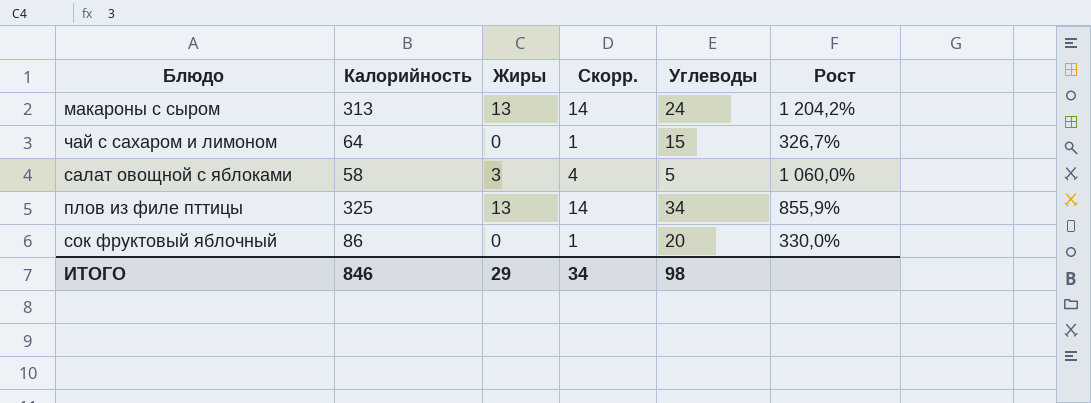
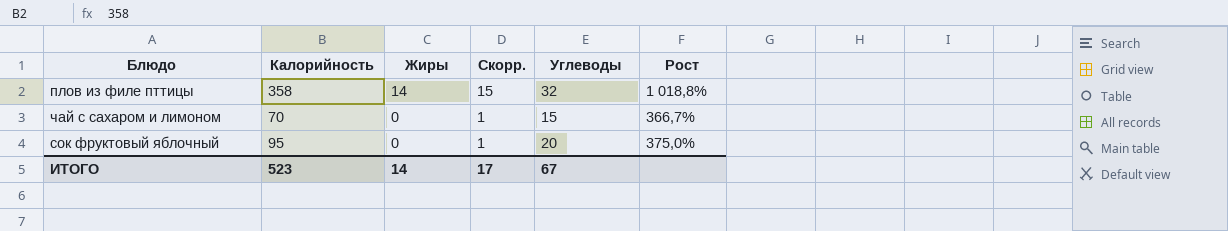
row order: none -> Жиры descending
row макароны с сыром: 313 | 13 | 14 | 24 | 1 204,2% -> none
row салат овощной с яблоками: 58 | 3 | 4 | 5 | 1 060,0% -> none
плов из филе пттицы | Калорийность: 325 -> 358
плов из филе пттицы | Жиры: 13 -> 14
плов из филе пттицы | Скорр.: 14 -> 15
плов из филе пттицы | Углеводы: 34 -> 32
плов из филе пттицы | Рост: 855,9% -> 1 018,8%
чай с сахаром и лимоном | Калорийность: 64 -> 70
чай с сахаром и лимоном | Рост: 326,7% -> 366,7%
сок фруктовый яблочный | Калорийность: 86 -> 95
сок фруктовый яблочный | Рост: 330,0% -> 375,0%
ИТОГО | Калорийность: 846 -> 523
ИТОГО | Жиры: 29 -> 14
ИТОГО | Скорр.: 34 -> 17
ИТОГО | Углеводы: 98 -> 67

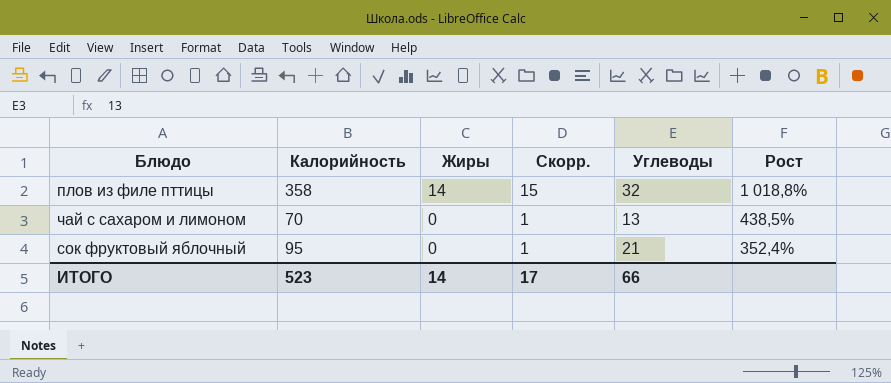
чай с сахаром и лимоном | Углеводы: 15 -> 13
чай с сахаром и лимоном | Рост: 366,7% -> 438,5%
сок фруктовый яблочный | Углеводы: 20 -> 21
сок фруктовый яблочный | Рост: 375,0% -> 352,4%
ИТОГО | Углеводы: 67 -> 66

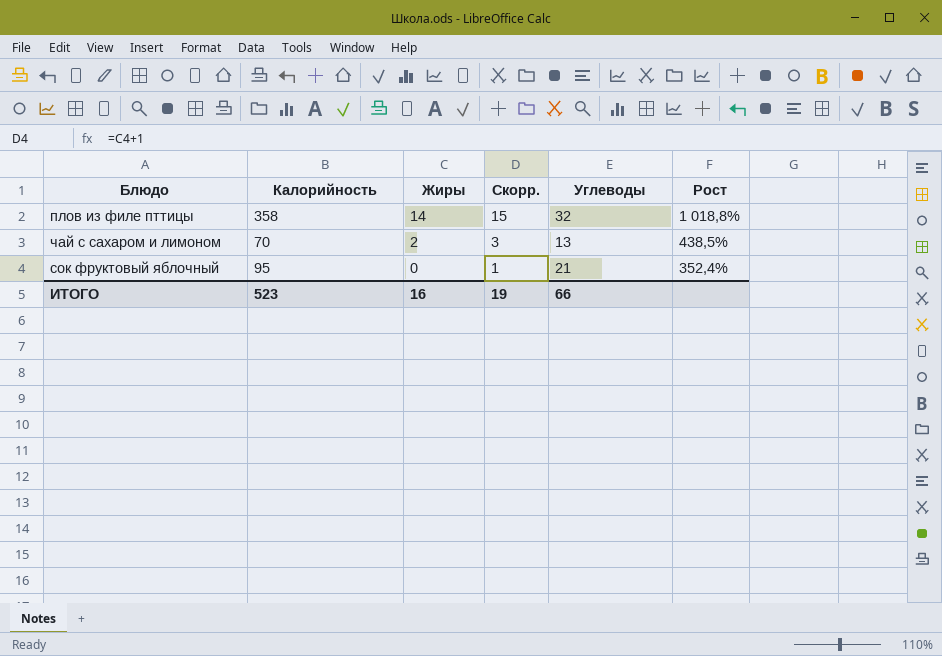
чай с сахаром и лимоном | Жиры: 0 -> 2
чай с сахаром и лимоном | Скорр.: 1 -> 3
ИТОГО | Жиры: 14 -> 16
ИТОГО | Скорр.: 17 -> 19

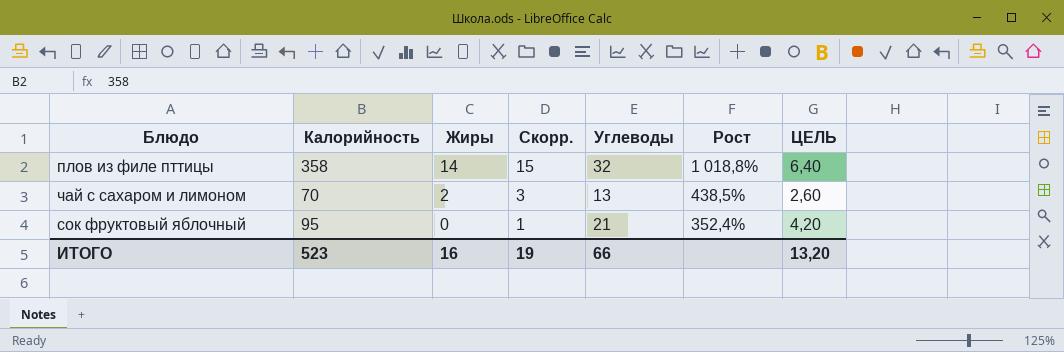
column ЦЕЛЬ | formula: none -> [Углеводы] * 0,2

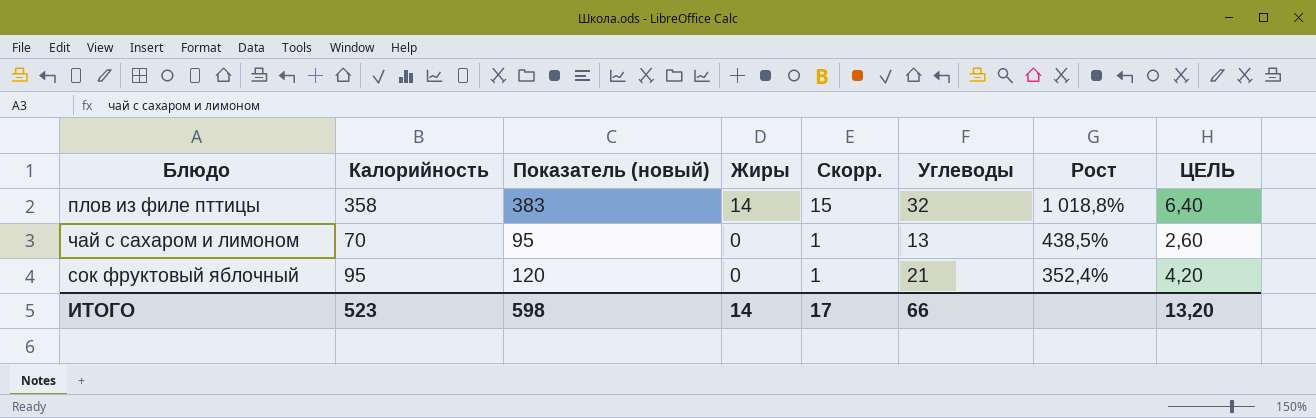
column Показатель (новый) | formula: none -> [Калорийность] + 25
чай с сахаром и лимоном | Жиры: 2 -> 0
чай с сахаром и лимоном | Скорр.: 3 -> 1
ИТОГО | Жиры: 16 -> 14
ИТОГО | Скорр.: 19 -> 17

